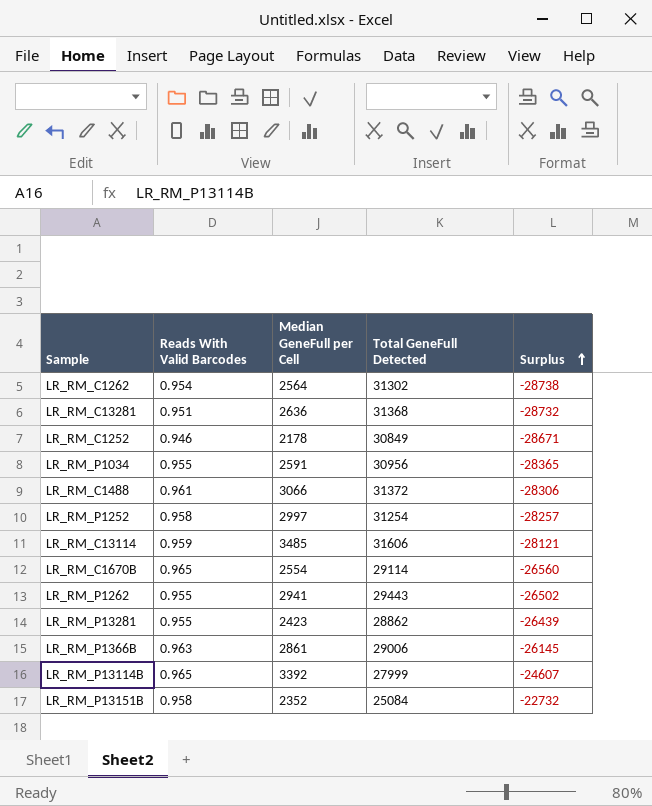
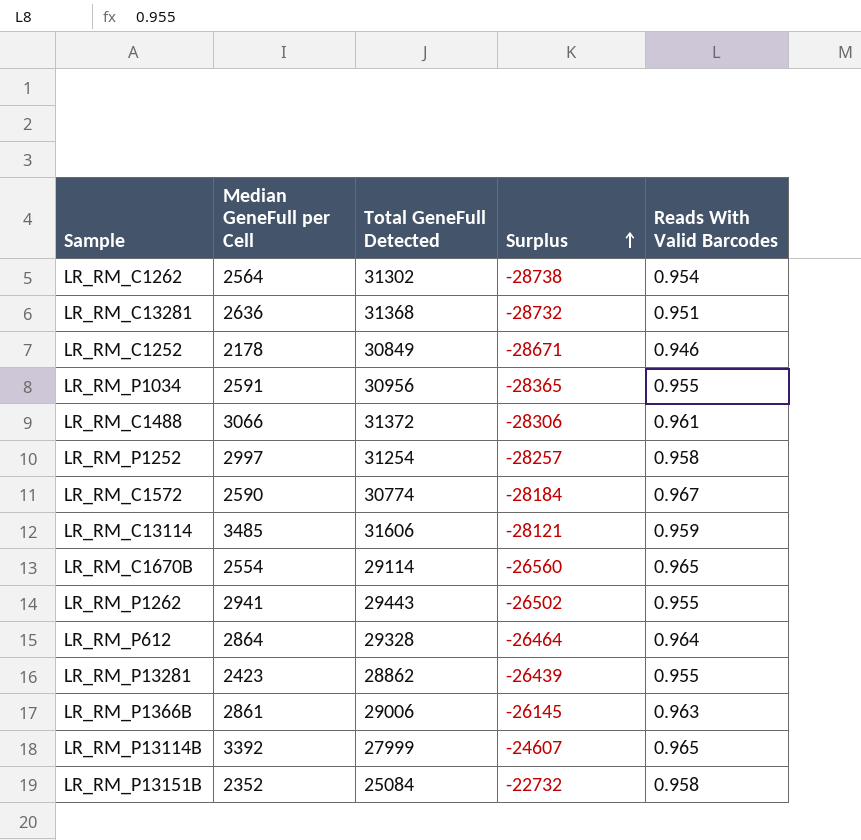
column Reads With Valid Barcodes | position: 2 -> 5
row LR_RM_C1572: none -> 2590 | 30774 | -28184 | 0.967
row LR_RM_P612: none -> 2864 | 29328 | -26464 | 0.964

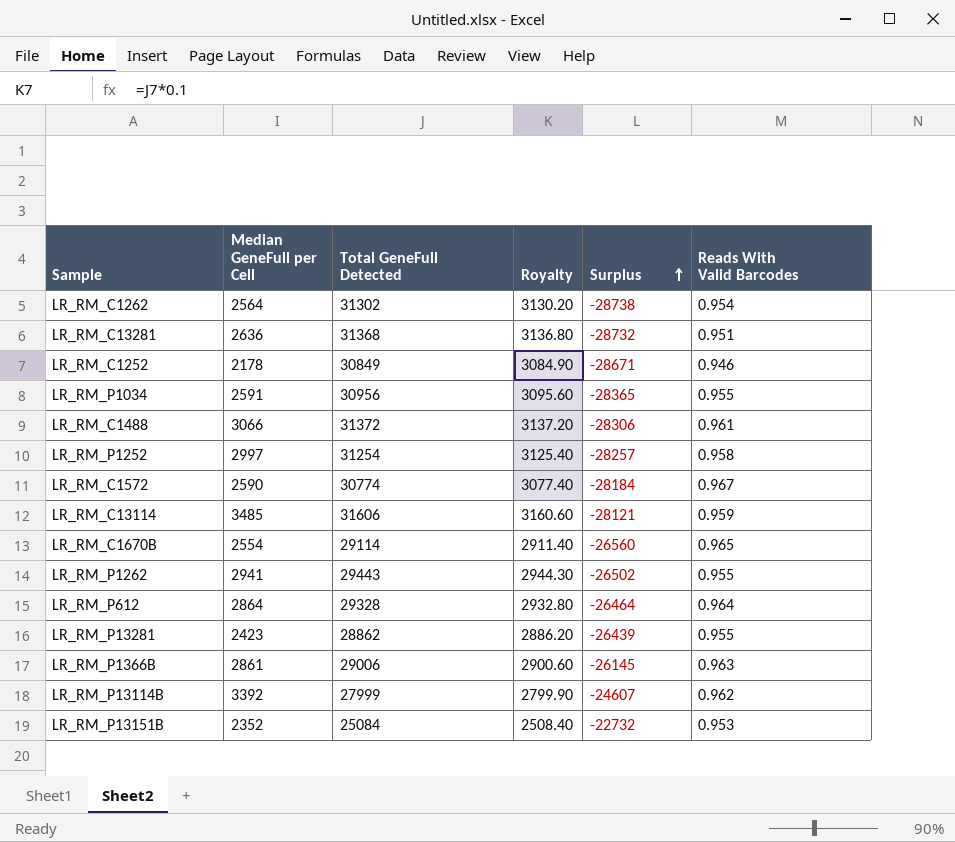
column Royalty | formula: none -> [Total GeneFull Detected] * 0.1
LR_RM_P13114B | Reads With Valid Barcodes: 0.965 -> 0.962
LR_RM_P13151B | Reads With Valid Barcodes: 0.958 -> 0.953

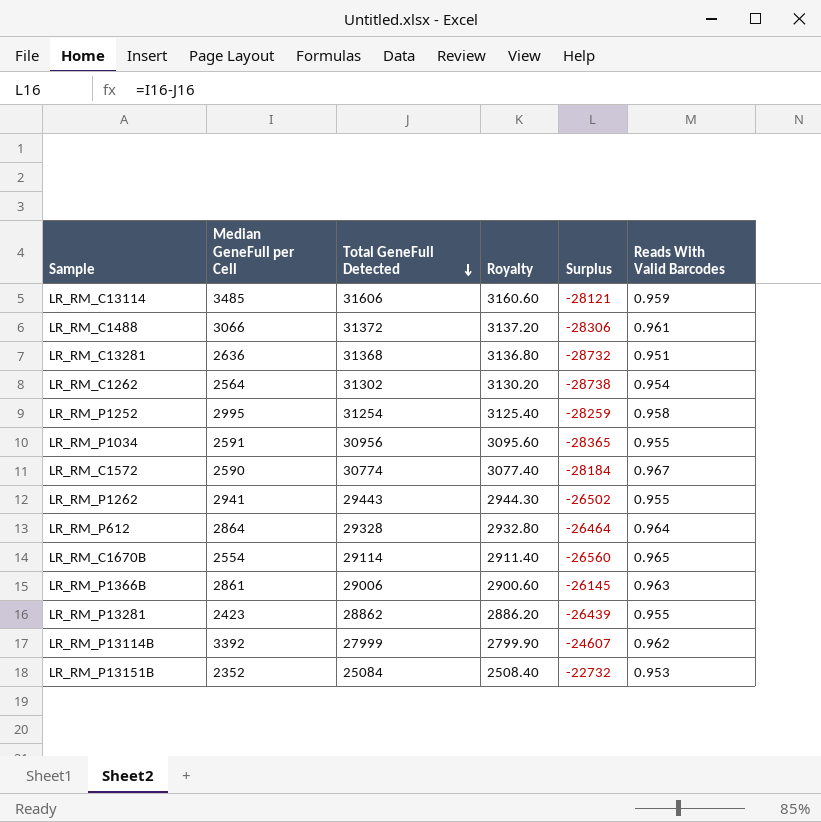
row order: Surplus ascending -> Total GeneFull Detected descending
row LR_RM_C1252: 2178 | 30849 | 3084.90 | -28671 | 0.946 -> none
LR_RM_P1252 | Median GeneFull per Cell: 2997 -> 2995
LR_RM_P1252 | Surplus: -28257 -> -28259

